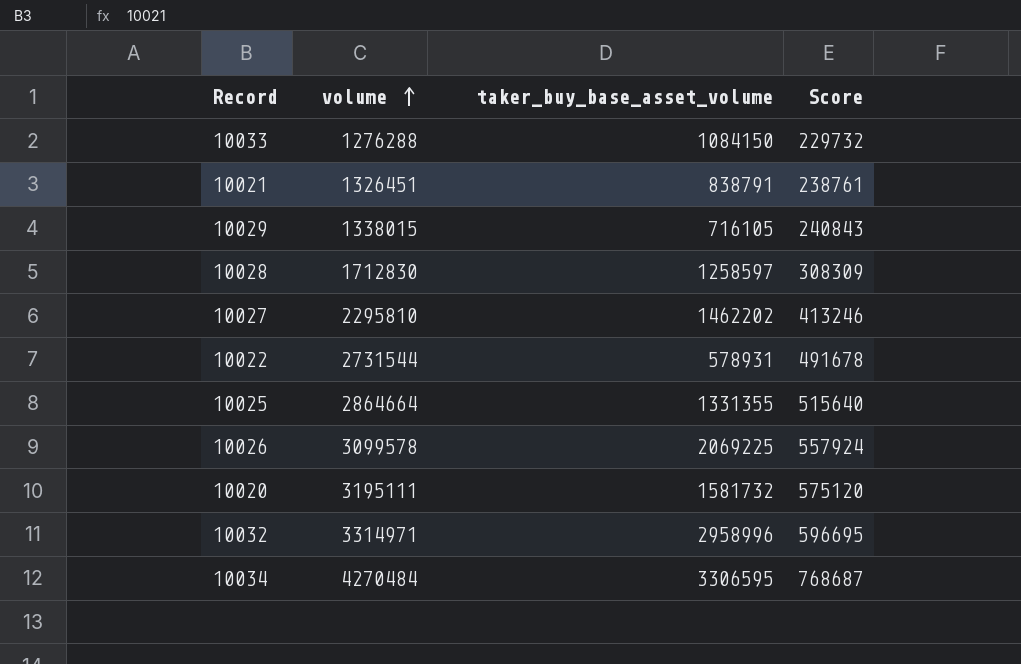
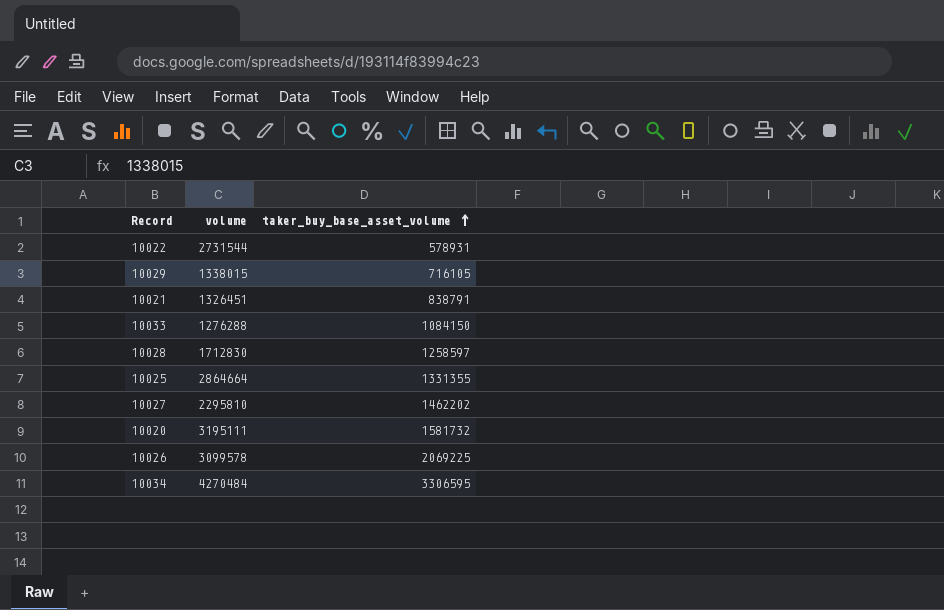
row order: volume ascending -> taker_buy_base_asset_volume ascending
column Score | formula: [volume] * 0.18 -> none
row 10032: 3314971 | 2958996 | 596695 -> none

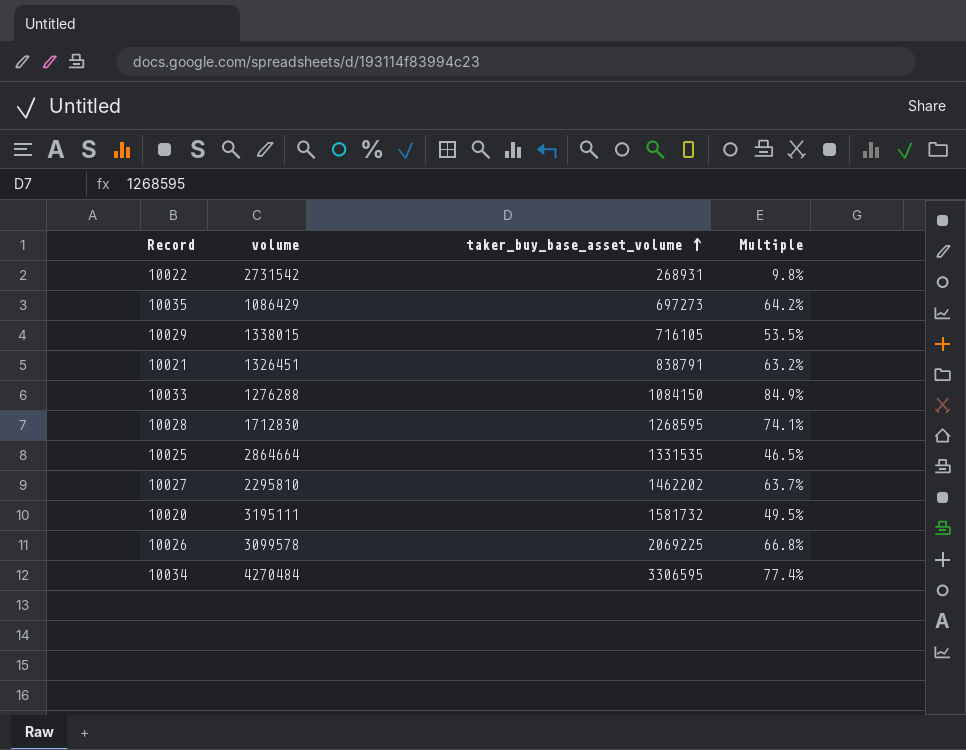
column Multiple | formula: none -> [taker_buy_base_asset_volume] / [volume]
10022 | volume: 2731544 -> 2731542
10022 | taker_buy_base_asset_volume: 578931 -> 268931
row 10035: none -> 1086429 | 697273 | 64.2%
10028 | taker_buy_base_asset_volume: 1258597 -> 1268595
10025 | taker_buy_base_asset_volume: 1331355 -> 1331535

